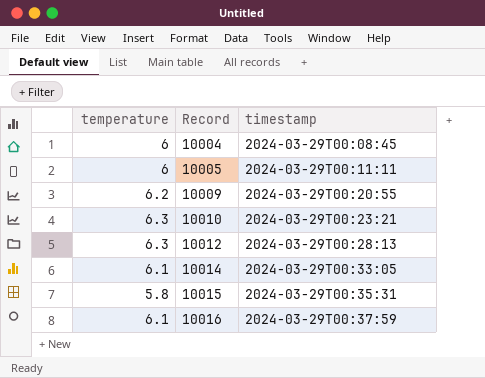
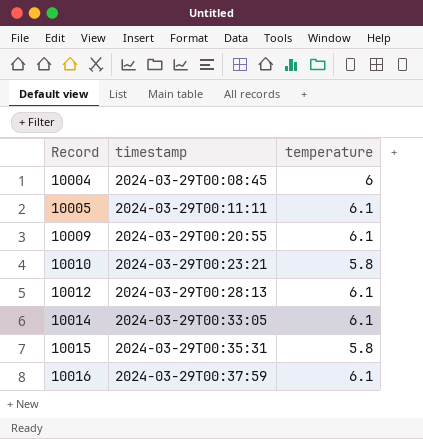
column temperature | position: 1 -> 3
10005 | temperature: 6 -> 6.1
10009 | temperature: 6.2 -> 6.1
10010 | temperature: 6.3 -> 5.8
10012 | temperature: 6.3 -> 6.1

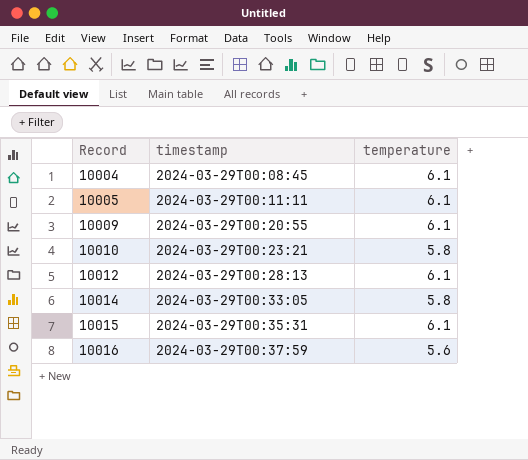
10004 | temperature: 6 -> 6.1
10014 | temperature: 6.1 -> 5.8
10015 | temperature: 5.8 -> 6.1
10016 | temperature: 6.1 -> 5.6

